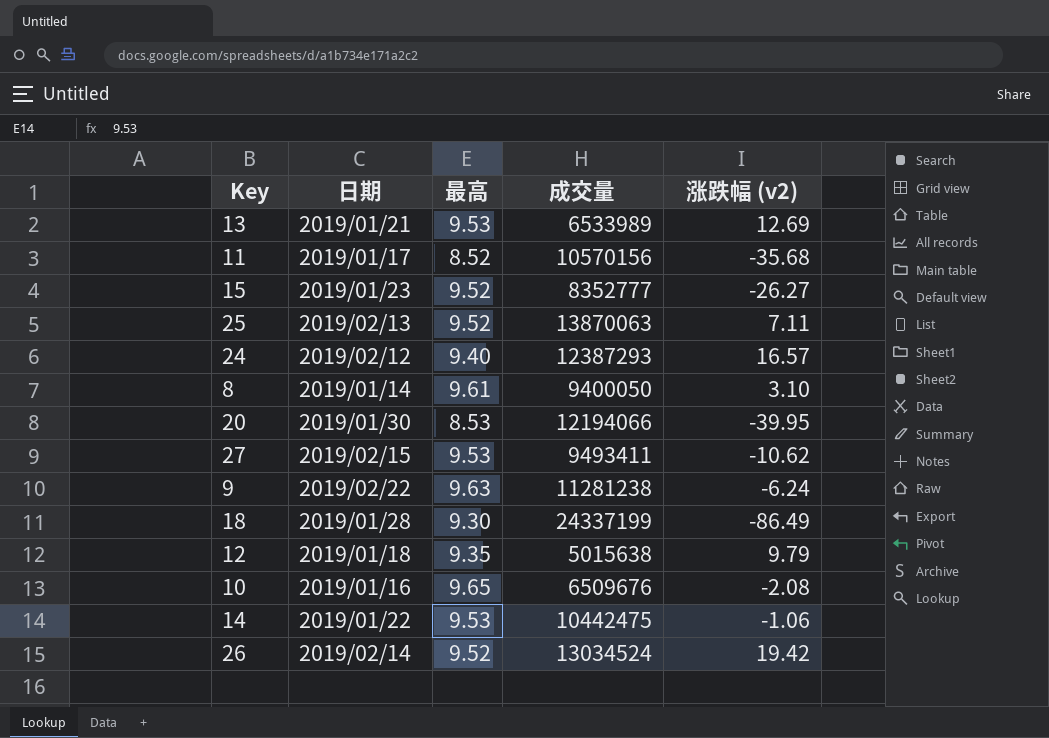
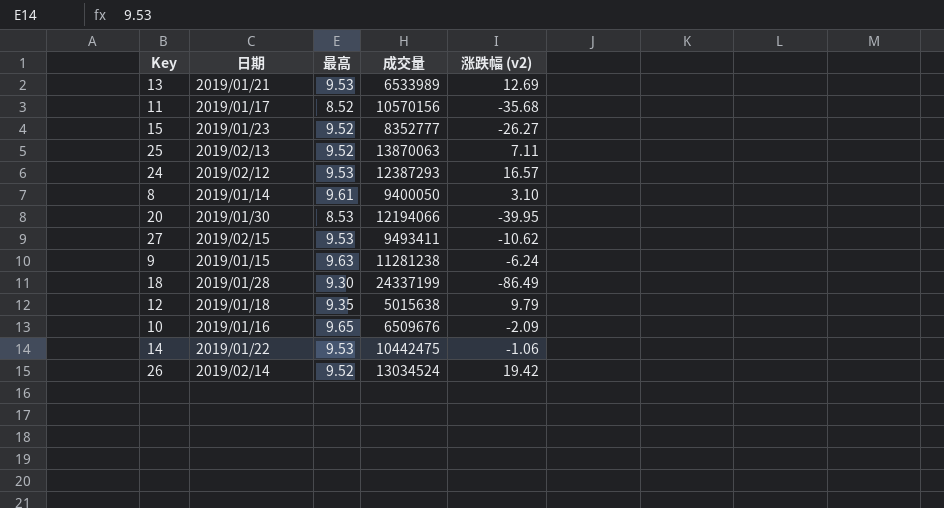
24 | 最高: 9.40 -> 9.53
9 | 日期: 2019/02/22 -> 2019/01/15
10 | 涨跌幅 (v2): -2.08 -> -2.09

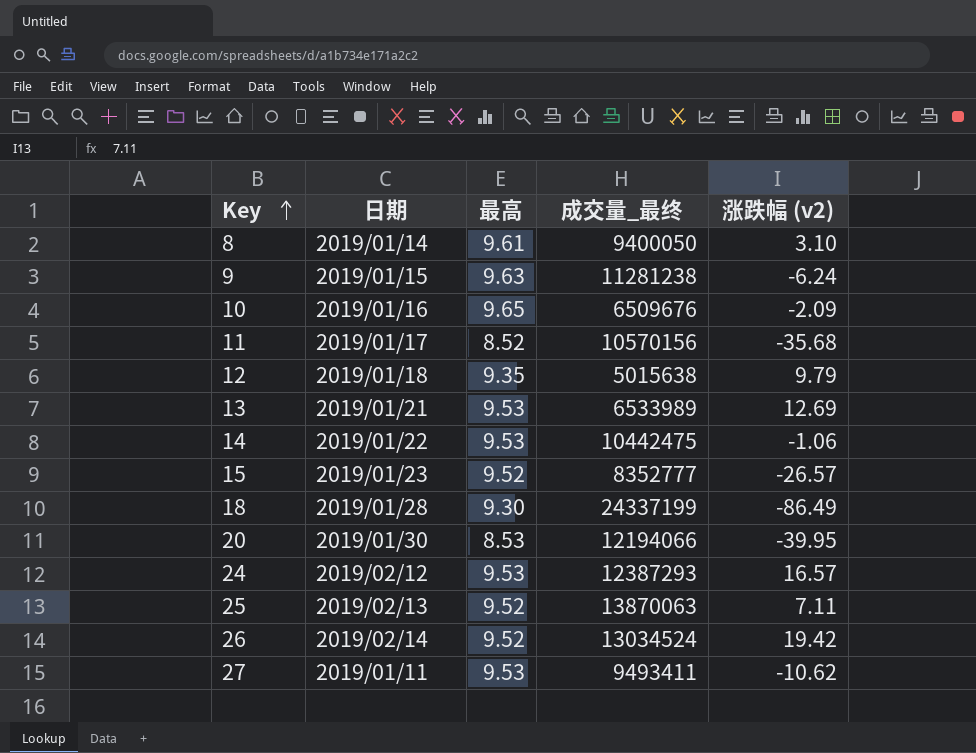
row order: none -> Key ascending
column name: 成交量 -> 成交量_最终
15 | 涨跌幅 (v2): -26.27 -> -26.57
27 | 日期: 2019/02/15 -> 2019/01/11

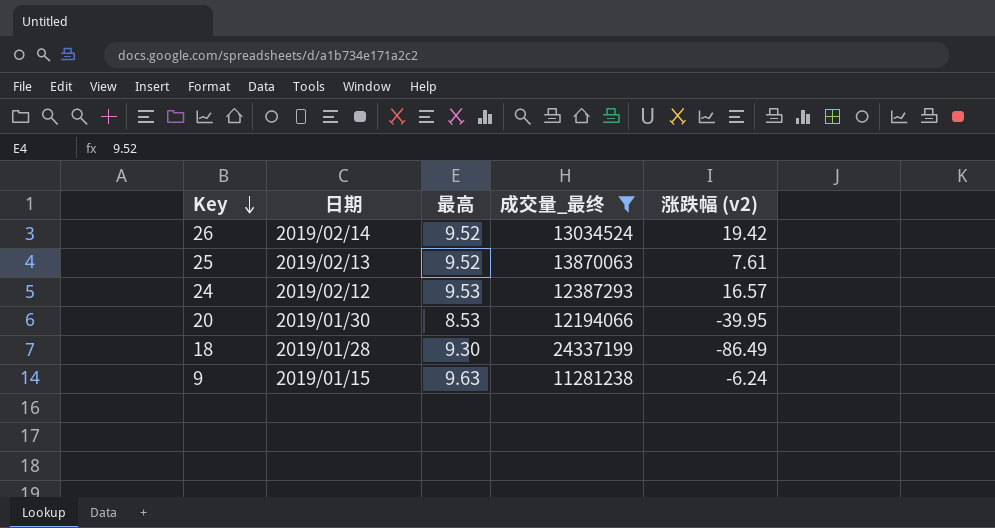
filter: none -> 成交量_最终 >= 11281238
row order: Key ascending -> Key descending
25 | 涨跌幅 (v2): 7.11 -> 7.61

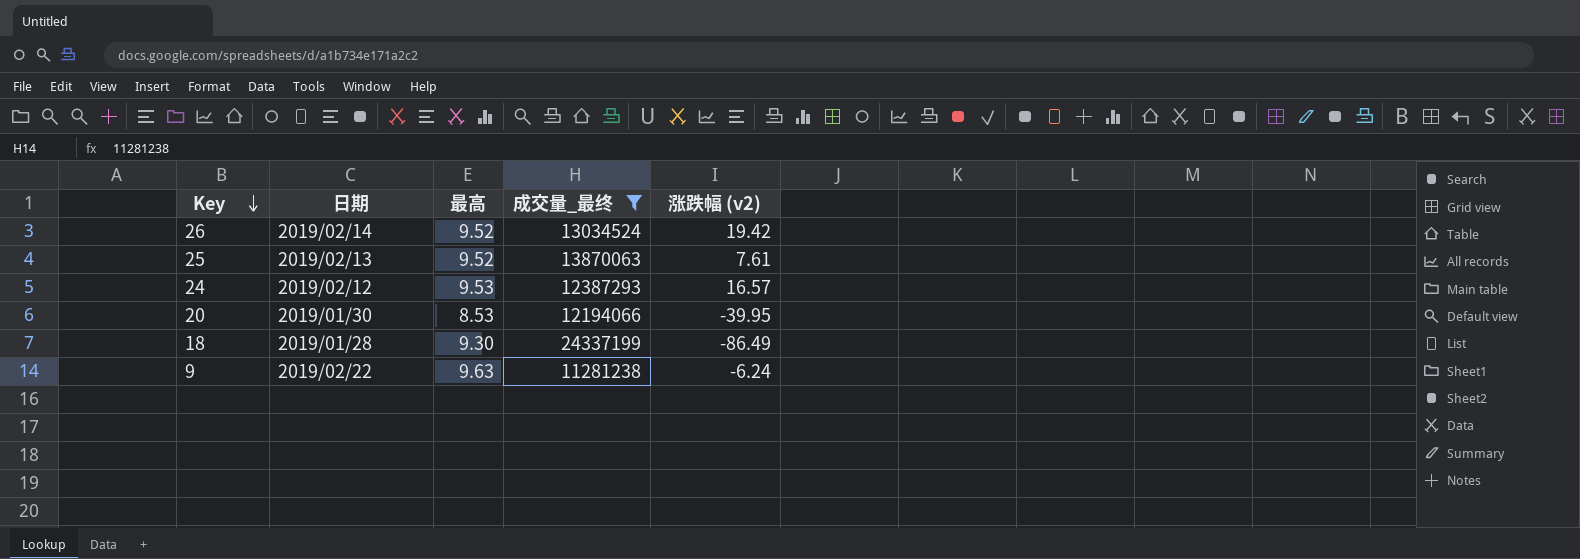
9 | 日期: 2019/01/15 -> 2019/02/22

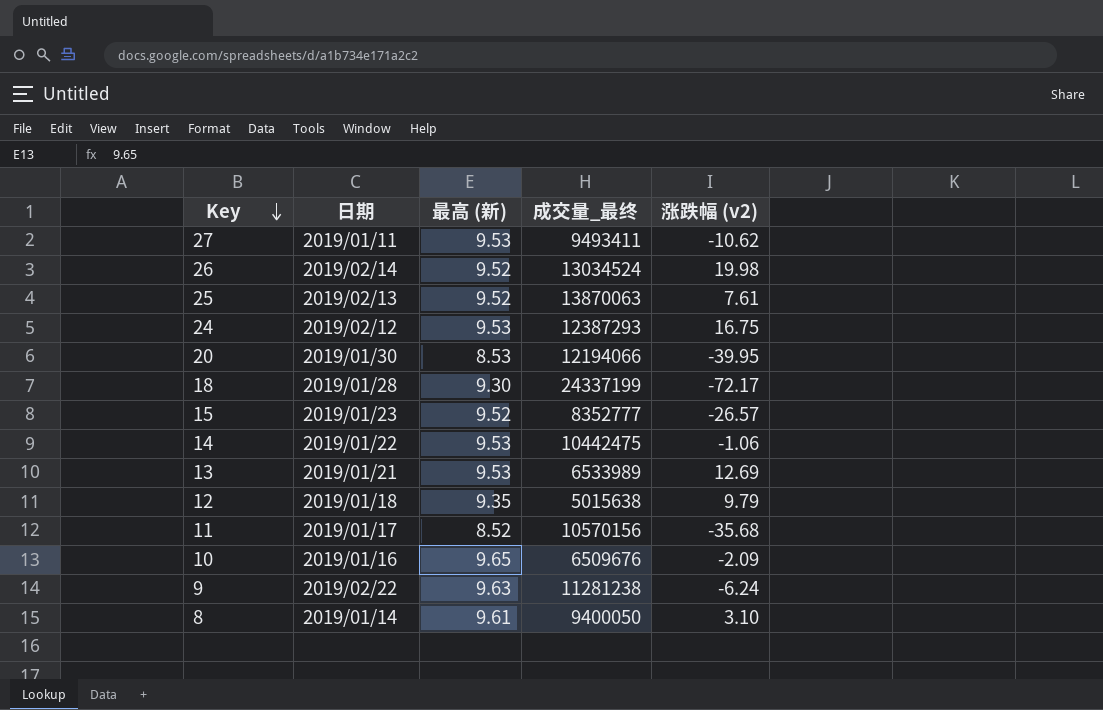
filter: 成交量_最终 >= 11281238 -> none
column name: 最高 -> 最高 (新)
26 | 涨跌幅 (v2): 19.42 -> 19.98
24 | 涨跌幅 (v2): 16.57 -> 16.75
18 | 涨跌幅 (v2): -86.49 -> -72.17

